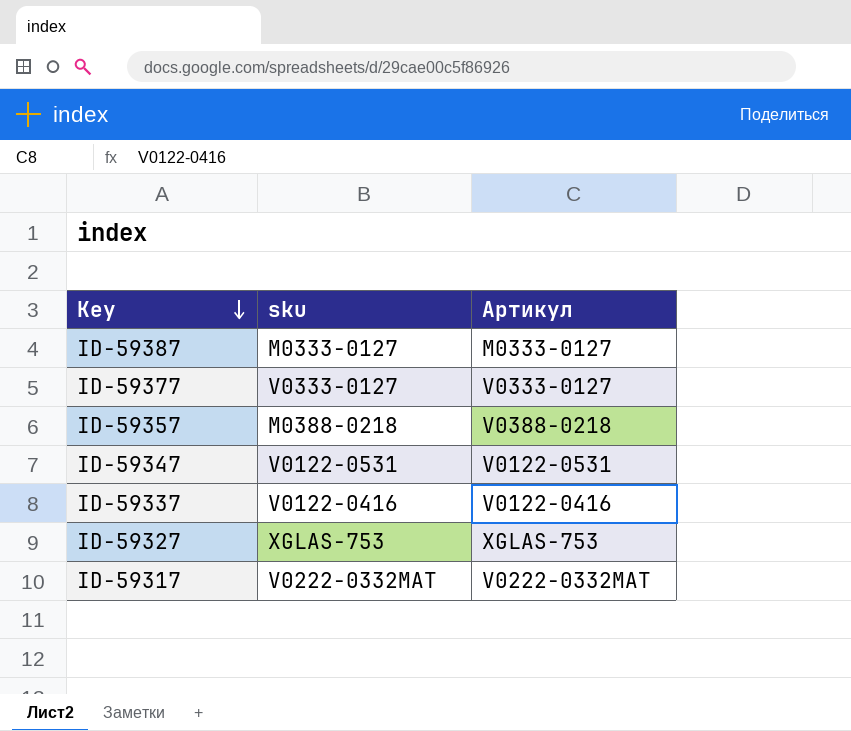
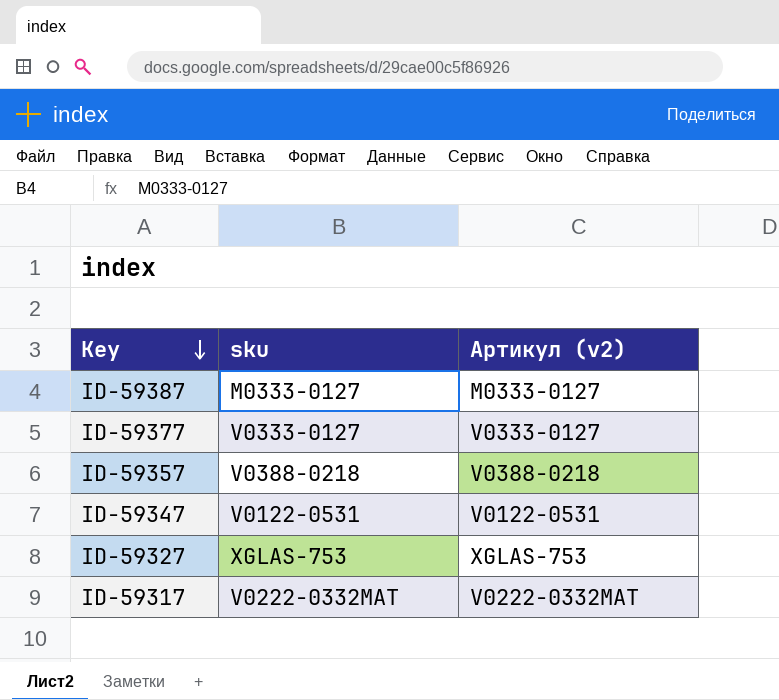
column name: Артикул -> Артикул (v2)
row ID-59337: V0122-0416 | V0122-0416 -> none
ID-59357 | sku: M0388-0218 -> V0388-0218

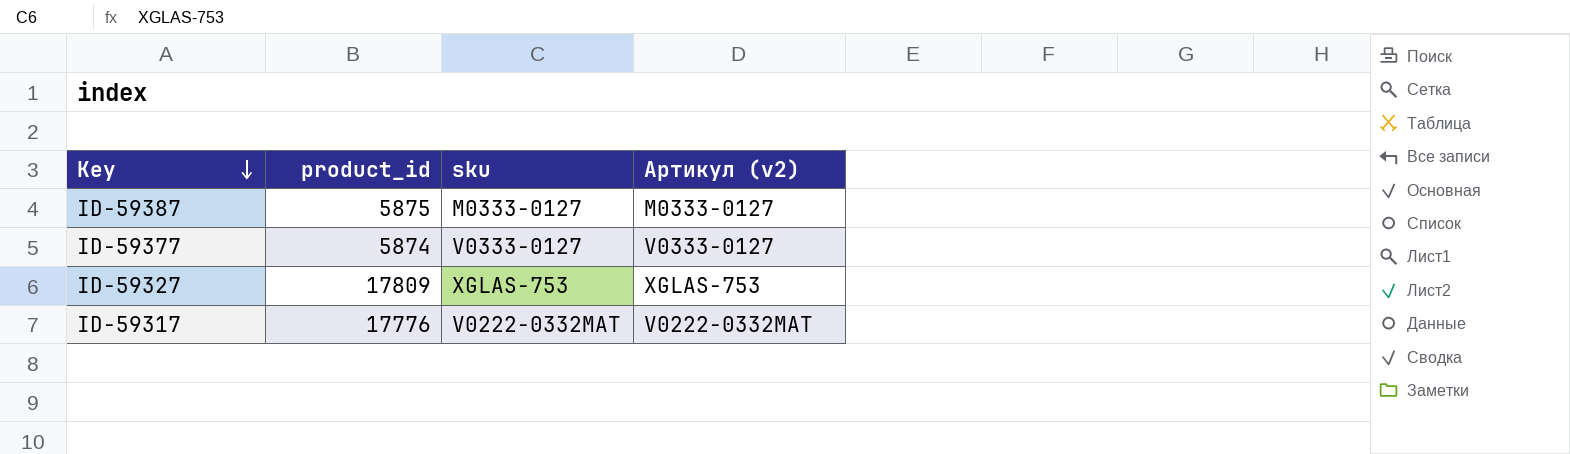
column product_id | position: none -> 2
row ID-59357: V0388-0218 | V0388-0218 -> none
row ID-59347: V0122-0531 | V0122-0531 -> none

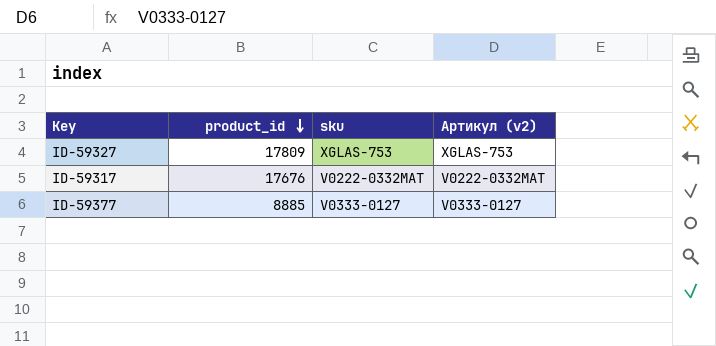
row order: Key descending -> product_id descending
row ID-59387: 5875 | M0333-0127 | M0333-0127 -> none
ID-59317 | product_id: 17776 -> 17676
ID-59377 | product_id: 5874 -> 8885

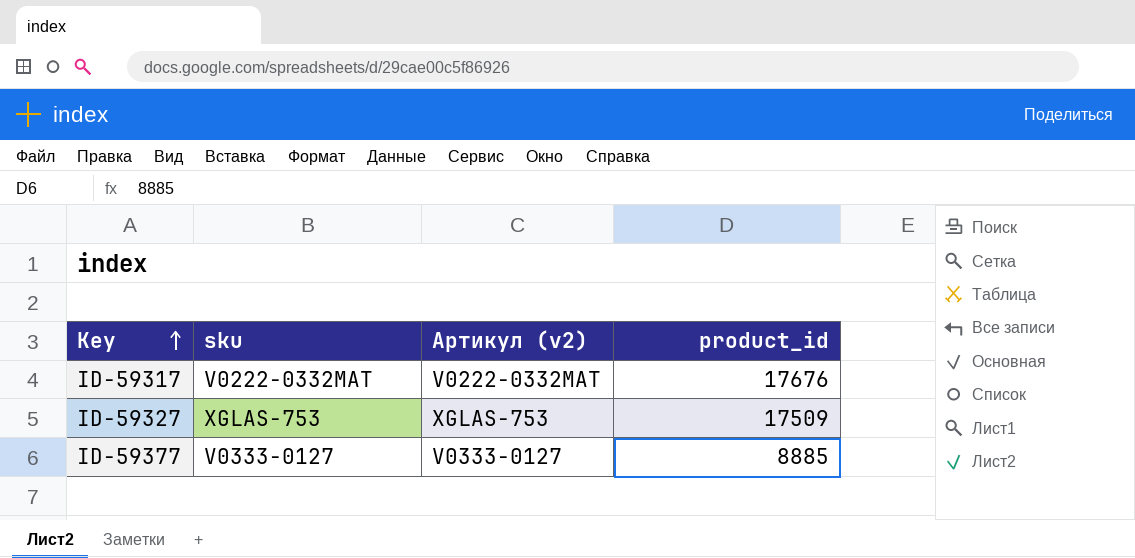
row order: product_id descending -> Key ascending
column product_id | position: 2 -> 4
ID-59327 | product_id: 17809 -> 17509

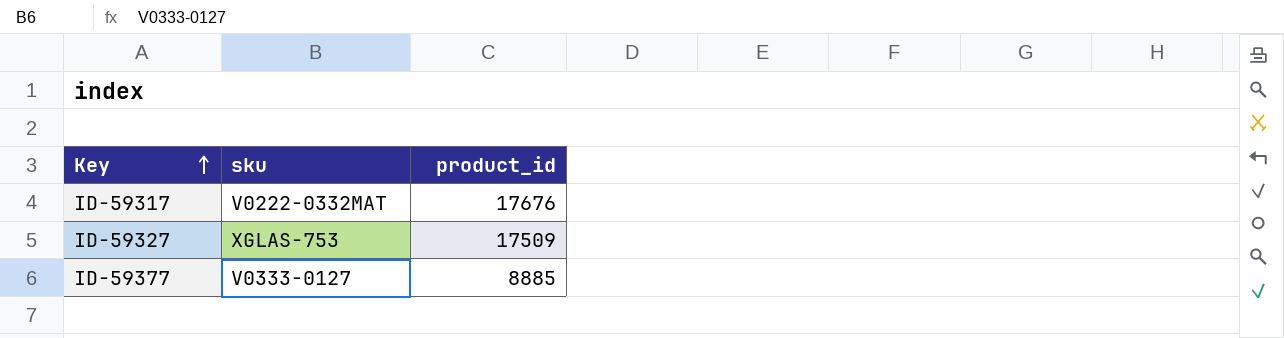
column Артикул (v2) | position: 3 -> none

